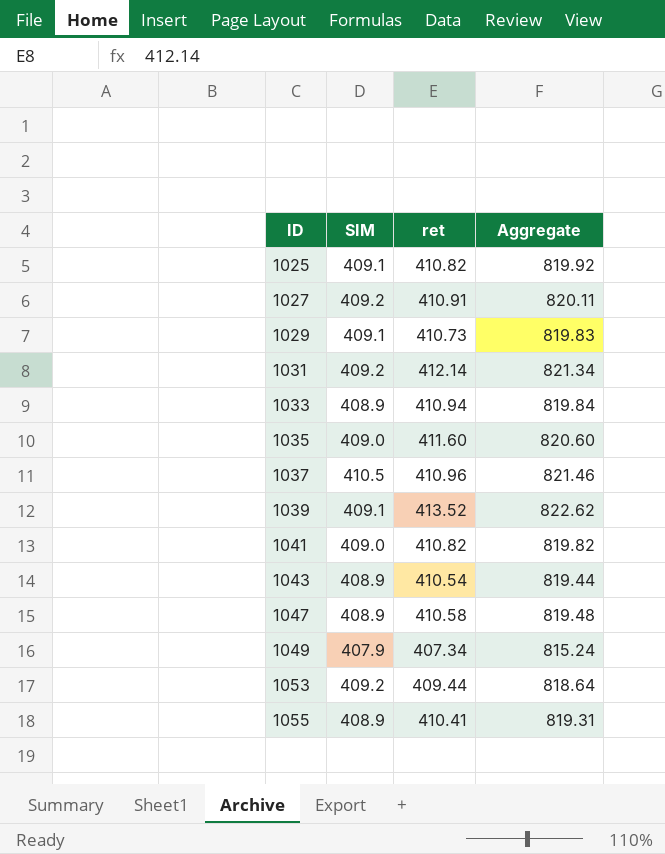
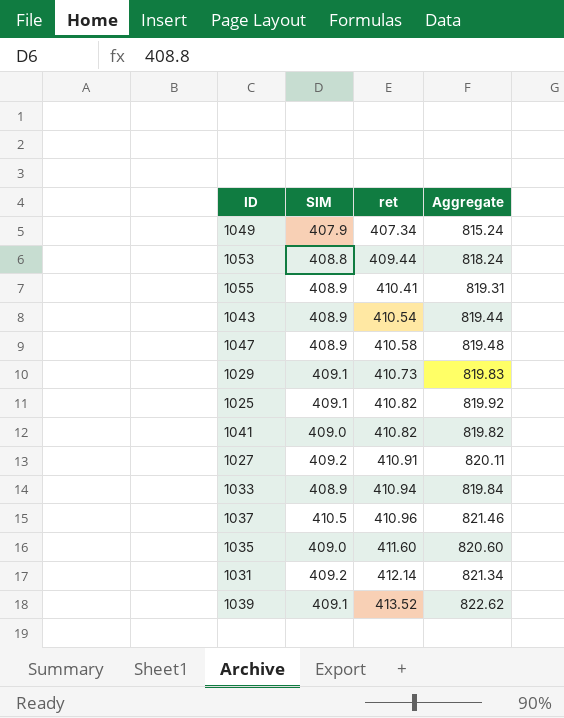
row order: ID ascending -> ret ascending
1053 | SIM: 409.2 -> 408.8
1053 | Aggregate: 818.64 -> 818.24

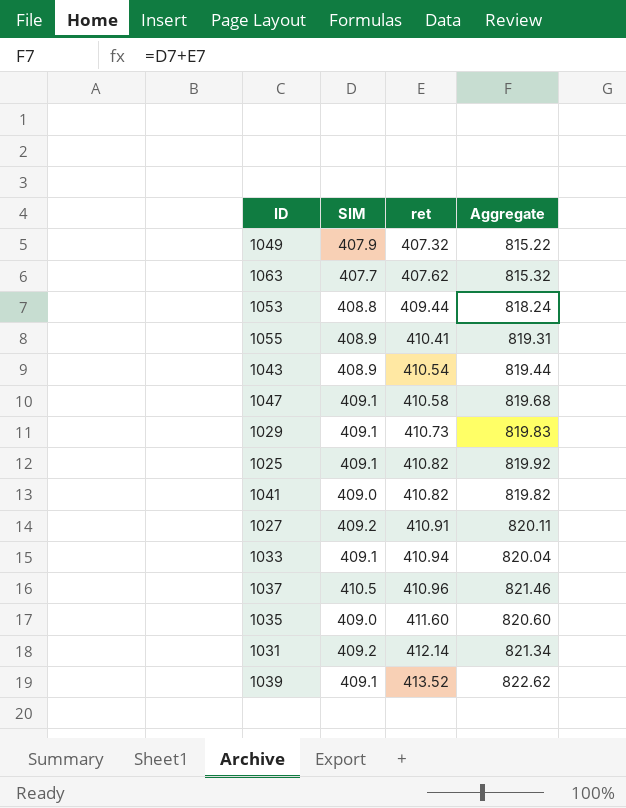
1049 | ret: 407.34 -> 407.32
1049 | Aggregate: 815.24 -> 815.22
row 1063: none -> 407.7 | 407.62 | 815.32
1047 | SIM: 408.9 -> 409.1
1047 | Aggregate: 819.48 -> 819.68
1033 | SIM: 408.9 -> 409.1
1033 | Aggregate: 819.84 -> 820.04

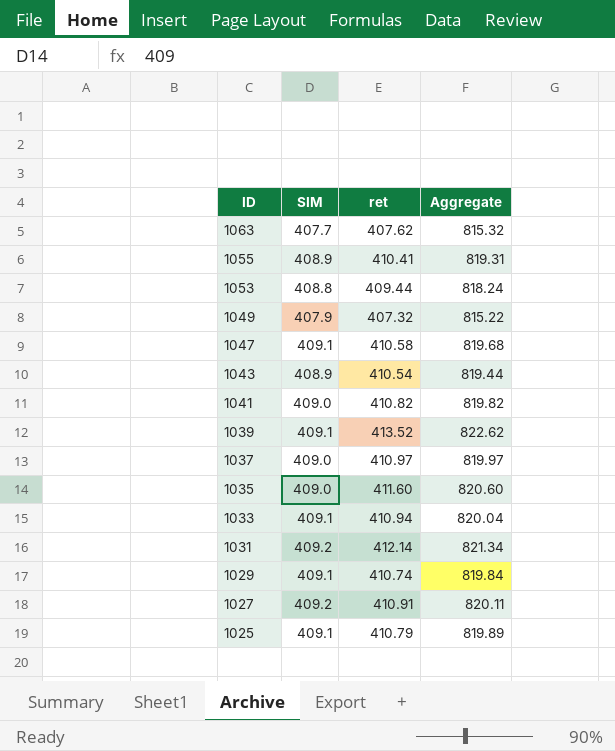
row order: ret ascending -> ID descending
1037 | SIM: 410.5 -> 409.0
1037 | ret: 410.96 -> 410.97
1037 | Aggregate: 821.46 -> 819.97
1029 | ret: 410.73 -> 410.74
1029 | Aggregate: 819.83 -> 819.84
1025 | ret: 410.82 -> 410.79
1025 | Aggregate: 819.92 -> 819.89

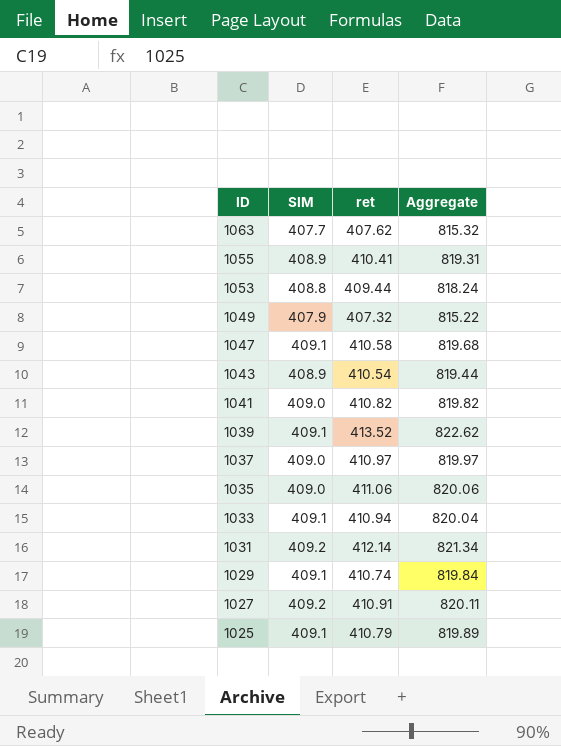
1035 | ret: 411.60 -> 411.06
1035 | Aggregate: 820.60 -> 820.06

